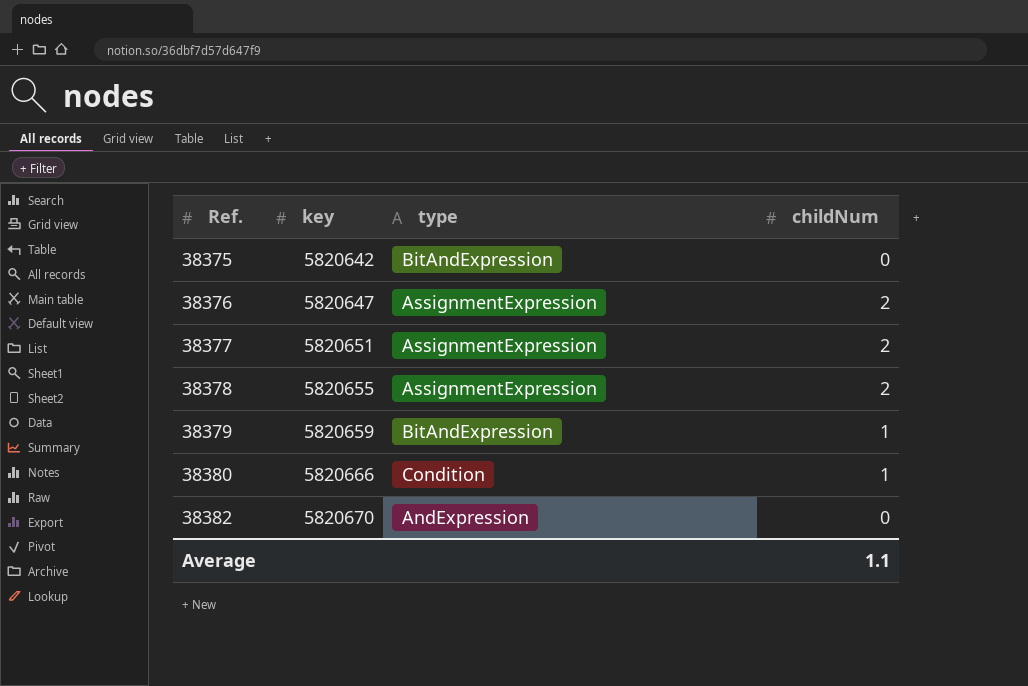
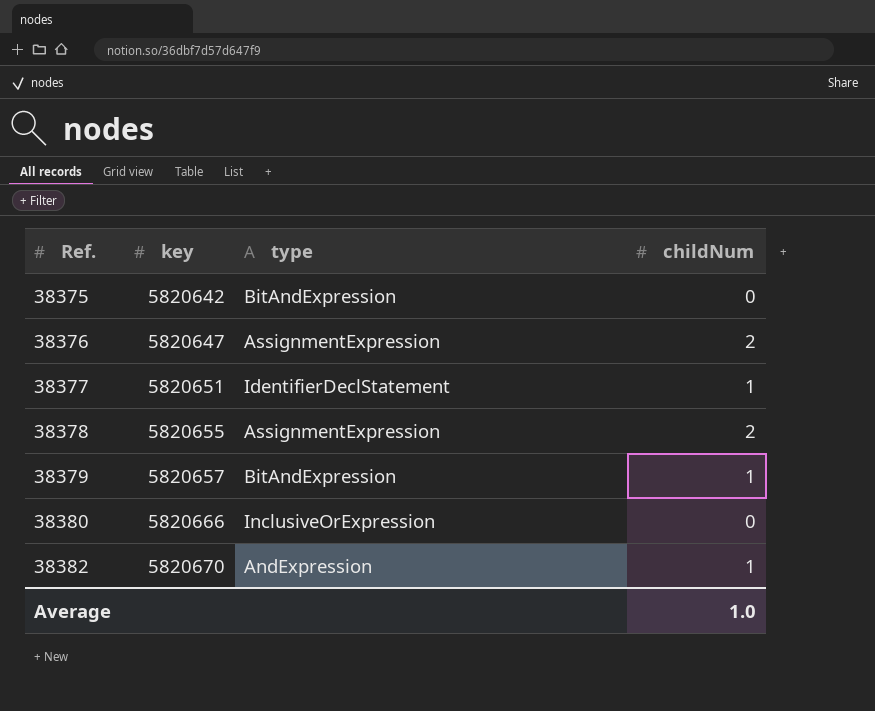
38377 | type: AssignmentExpression -> IdentifierDeclStatement
38377 | childNum: 2 -> 1
38379 | key: 5820659 -> 5820657
38380 | type: Condition -> InclusiveOrExpression
38380 | childNum: 1 -> 0
38382 | childNum: 0 -> 1
Average | childNum: 1.1 -> 1.0

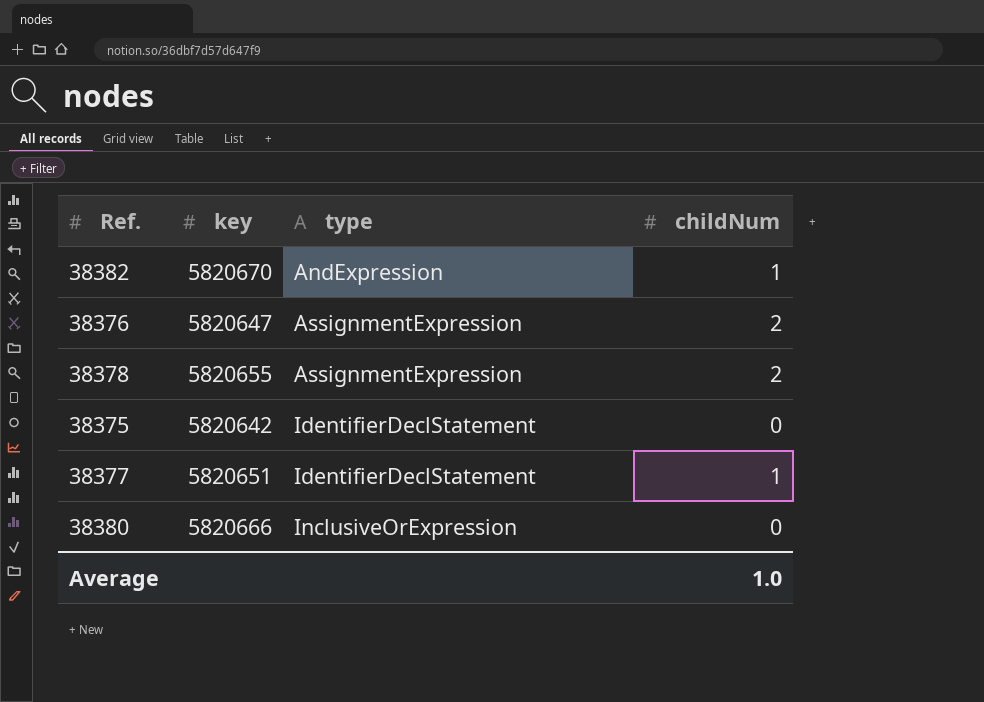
row order: Ref. ascending -> type ascending
row 38379: 5820657 | BitAndExpression | 1 -> none
38375 | type: BitAndExpression -> IdentifierDeclStatement

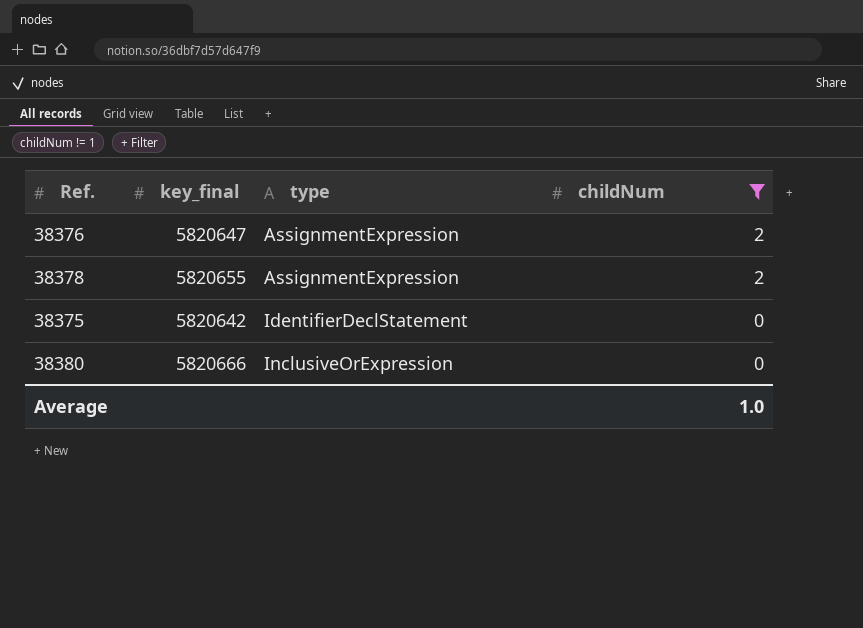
filter: none -> childNum != 1
column name: key -> key_final

